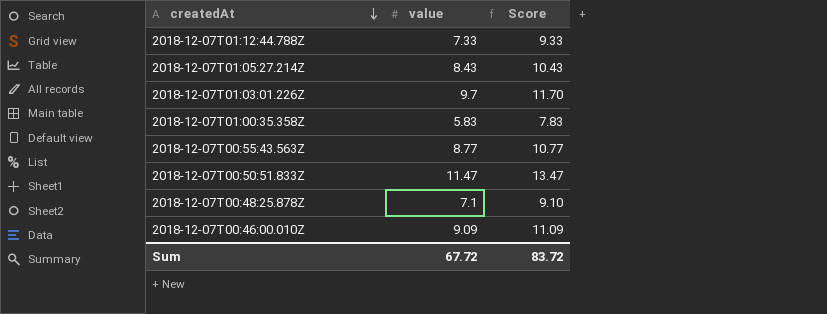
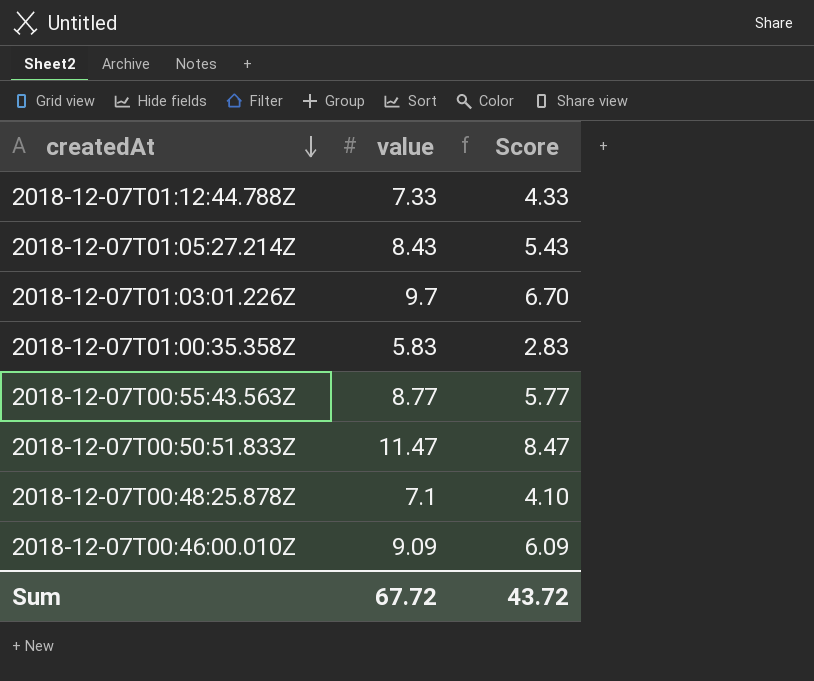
column Score | formula: [value] + 2 -> [value] - 3
Sum | Score: 83.72 -> 43.72

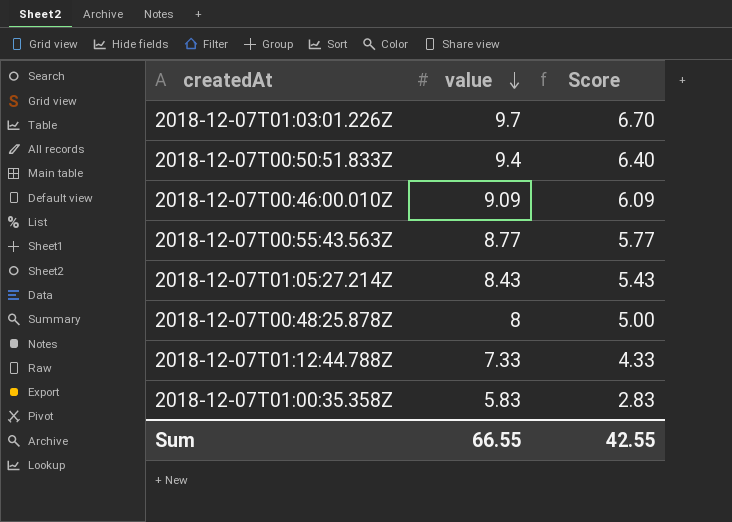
row order: createdAt descending -> value descending
2018-12-07T00:50:51.833Z | value: 11.47 -> 9.4
2018-12-07T00:50:51.833Z | Score: 8.47 -> 6.40
2018-12-07T00:48:25.878Z | value: 7.1 -> 8
2018-12-07T00:48:25.878Z | Score: 4.10 -> 5.00
Sum | value: 67.72 -> 66.55
Sum | Score: 43.72 -> 42.55

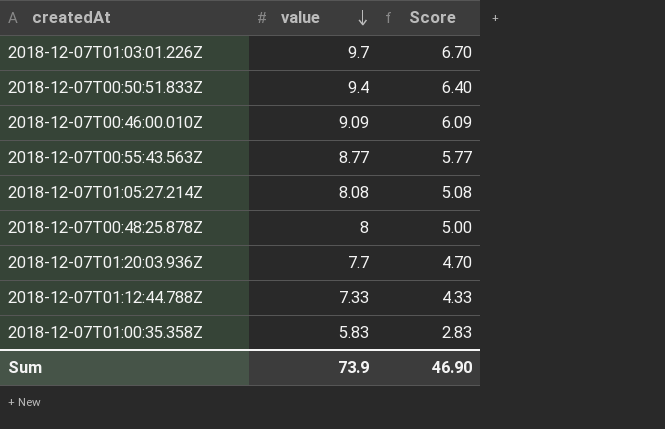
2018-12-07T01:05:27.214Z | value: 8.43 -> 8.08
2018-12-07T01:05:27.214Z | Score: 5.43 -> 5.08
row 2018-12-07T01:20:03.936Z: none -> 7.7 | 4.70
Sum | value: 66.55 -> 73.9
Sum | Score: 42.55 -> 46.90

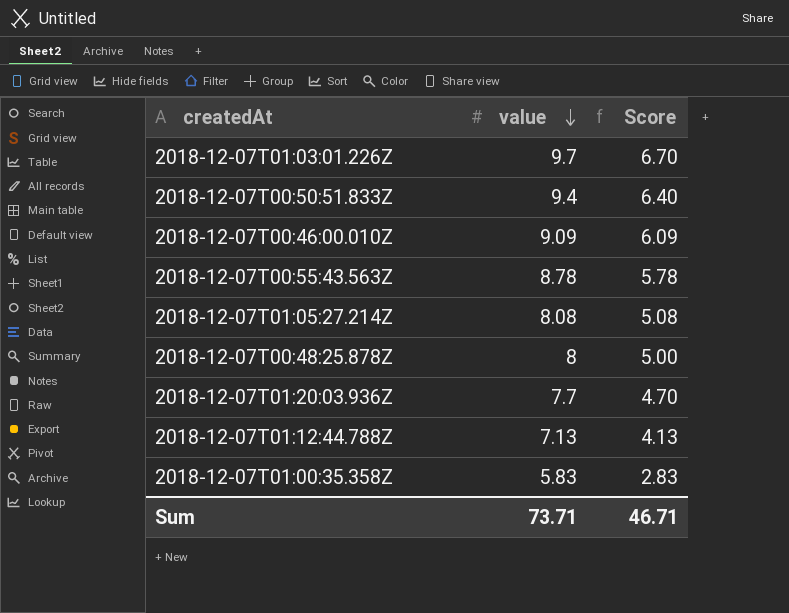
2018-12-07T00:55:43.563Z | value: 8.77 -> 8.78
2018-12-07T00:55:43.563Z | Score: 5.77 -> 5.78
2018-12-07T01:12:44.788Z | value: 7.33 -> 7.13
2018-12-07T01:12:44.788Z | Score: 4.33 -> 4.13
Sum | value: 73.9 -> 73.71
Sum | Score: 46.90 -> 46.71

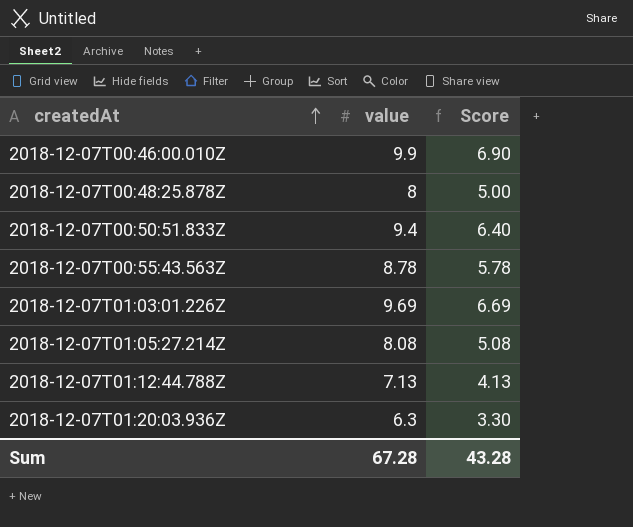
row order: value descending -> createdAt ascending
row 2018-12-07T01:00:35.358Z: 5.83 | 2.83 -> none
2018-12-07T00:46:00.010Z | value: 9.09 -> 9.9
2018-12-07T00:46:00.010Z | Score: 6.09 -> 6.90
2018-12-07T01:03:01.226Z | value: 9.7 -> 9.69
2018-12-07T01:03:01.226Z | Score: 6.70 -> 6.69
2018-12-07T01:20:03.936Z | value: 7.7 -> 6.3
2018-12-07T01:20:03.936Z | Score: 4.70 -> 3.30
Sum | value: 73.71 -> 67.28
Sum | Score: 46.71 -> 43.28

